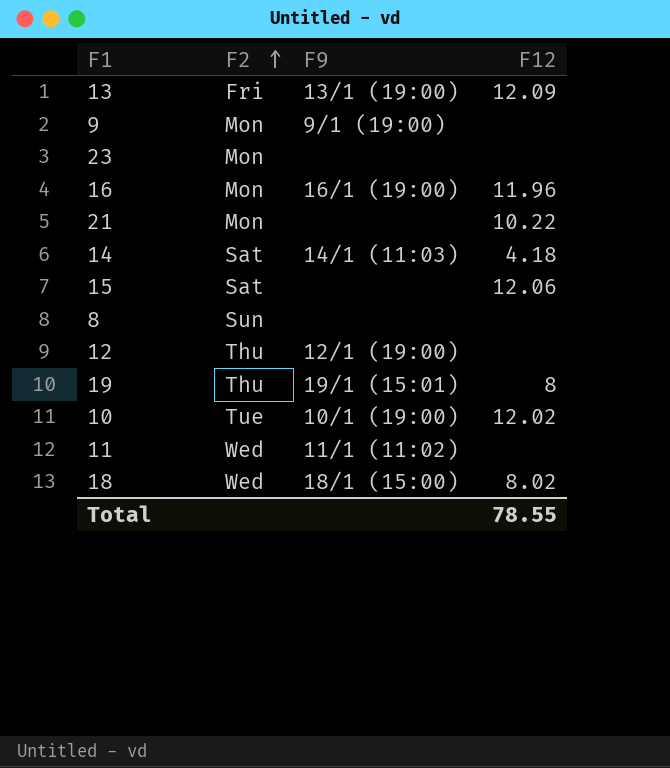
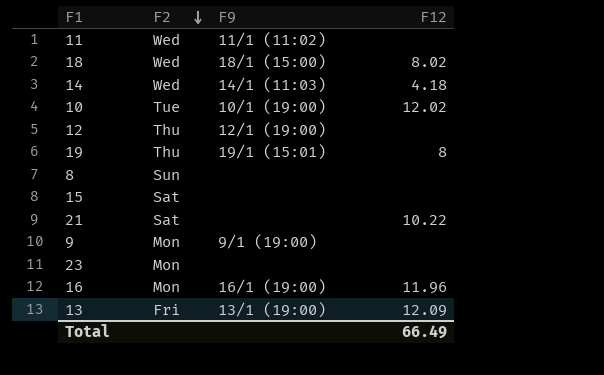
row order: F2 ascending -> F2 descending
14 | F2: Sat -> Wed
15 | F12: 12.06 -> none
21 | F2: Mon -> Sat
Total | F12: 78.55 -> 66.49

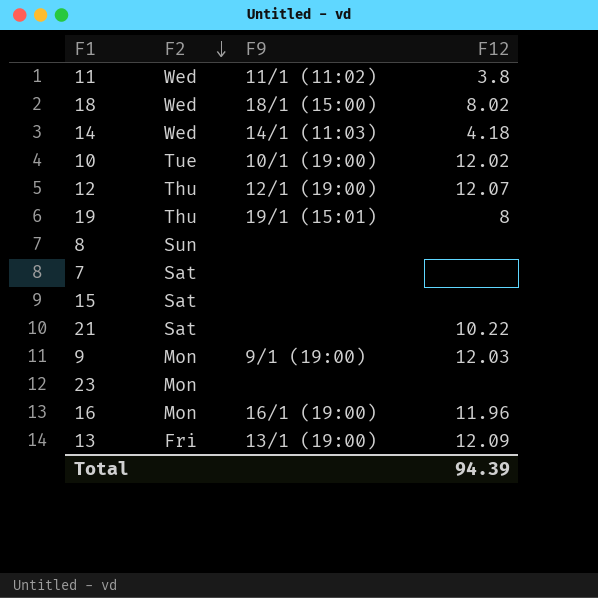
11 | F12: none -> 3.8
12 | F12: none -> 12.07
row 7: none -> Sat | none | none
9 | F12: none -> 12.03
Total | F12: 66.49 -> 94.39

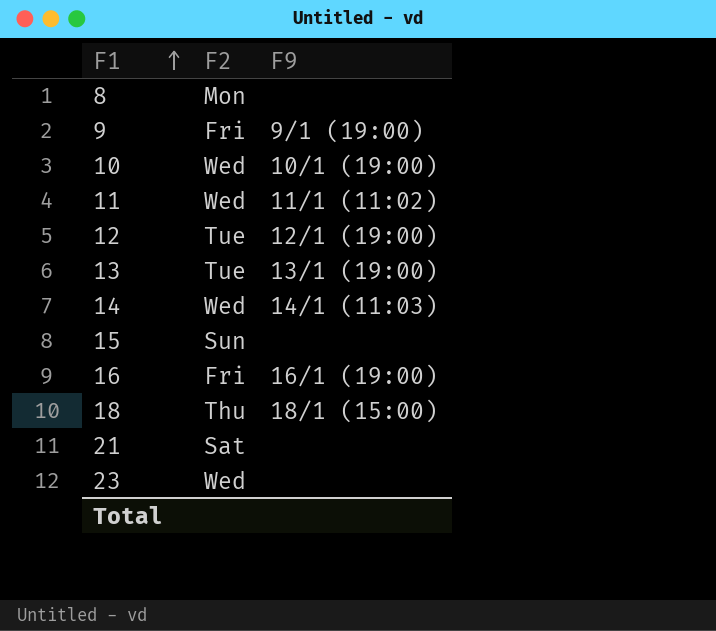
row order: F2 descending -> F1 ascending
column F12 | position: 4 -> none
row 19: Thu | 19/1 (15:01) | 8 -> none
row 7: Sat | none | none -> none
8 | F2: Sun -> Mon
9 | F2: Mon -> Fri
10 | F2: Tue -> Wed
12 | F2: Thu -> Tue
13 | F2: Fri -> Tue
15 | F2: Sat -> Sun
16 | F2: Mon -> Fri
18 | F2: Wed -> Thu
23 | F2: Mon -> Wed

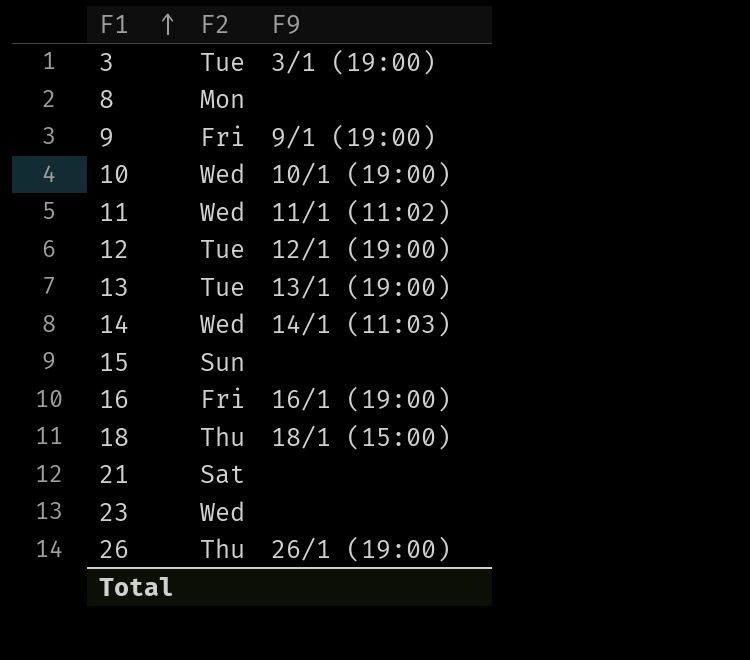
row 3: none -> Tue | 3/1 (19:00)
row 26: none -> Thu | 26/1 (19:00)

